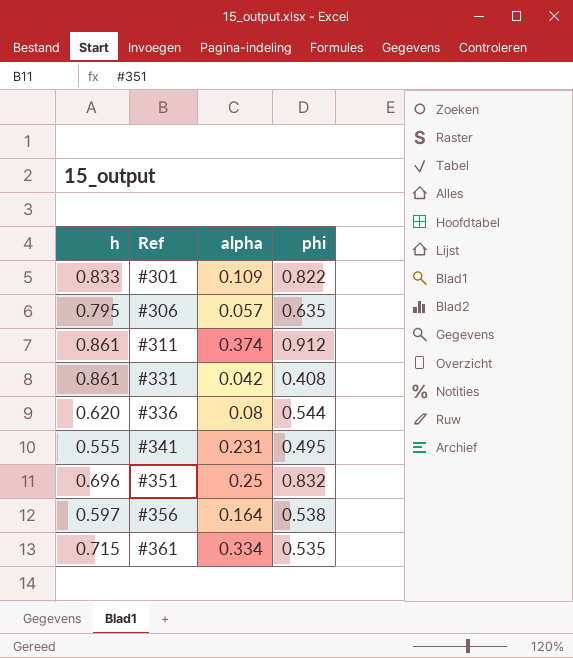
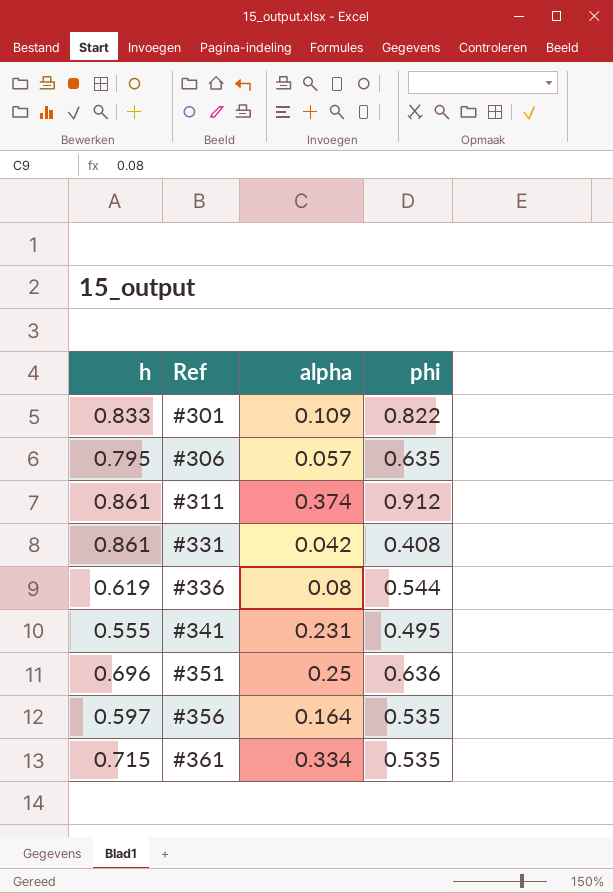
#336 | h: 0.620 -> 0.619
#351 | phi: 0.832 -> 0.636
#356 | phi: 0.538 -> 0.535

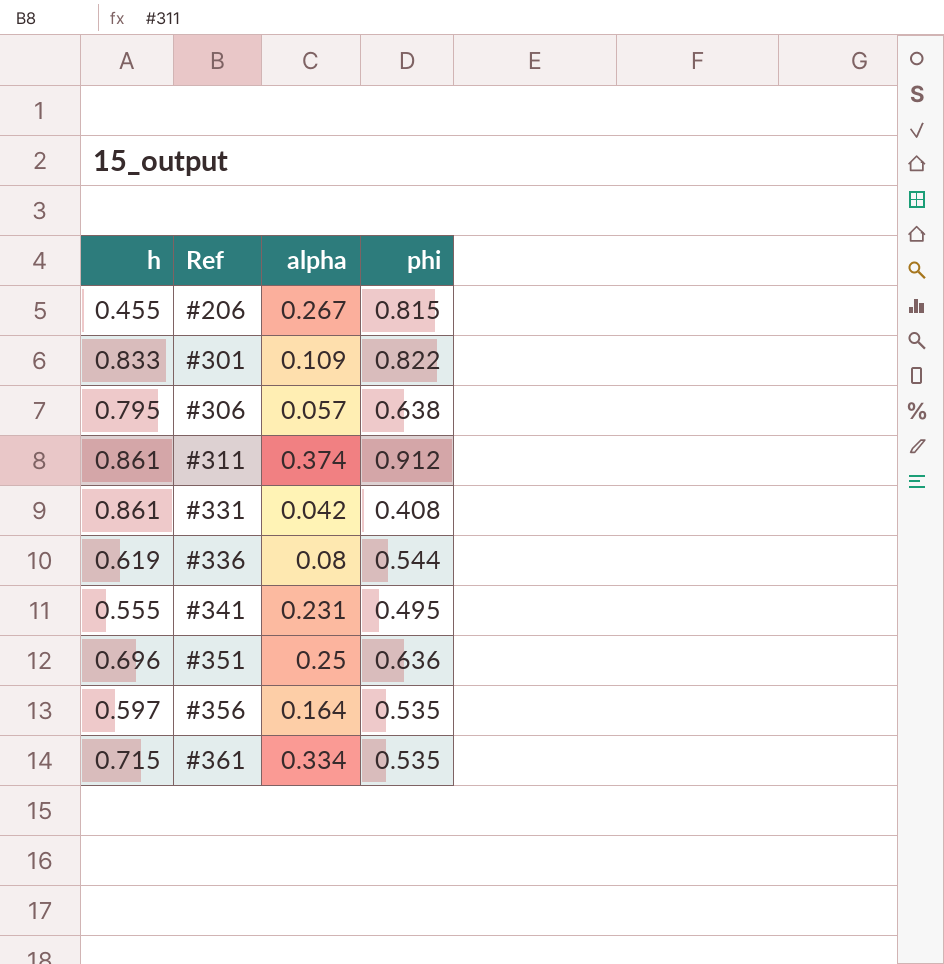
row #206: none -> 0.455 | 0.267 | 0.815
#306 | phi: 0.635 -> 0.638

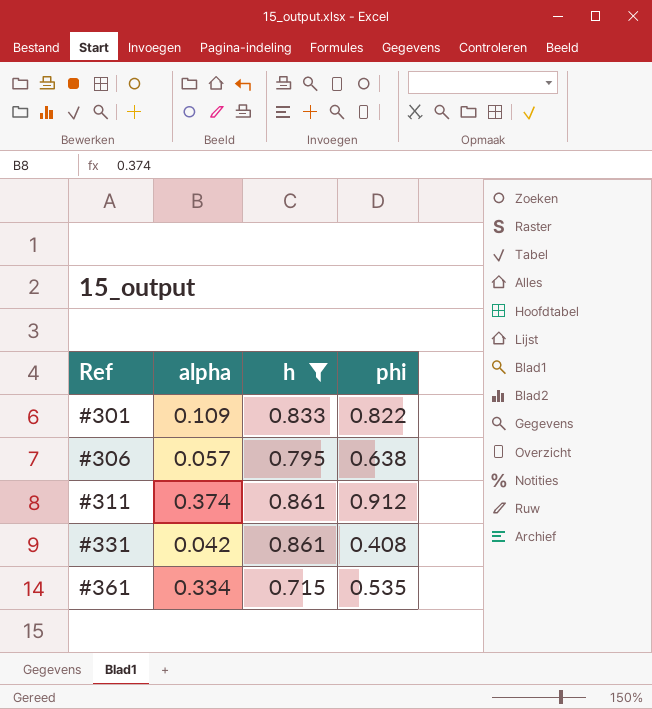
filter: none -> h >= 0.715
column h | position: 1 -> 3

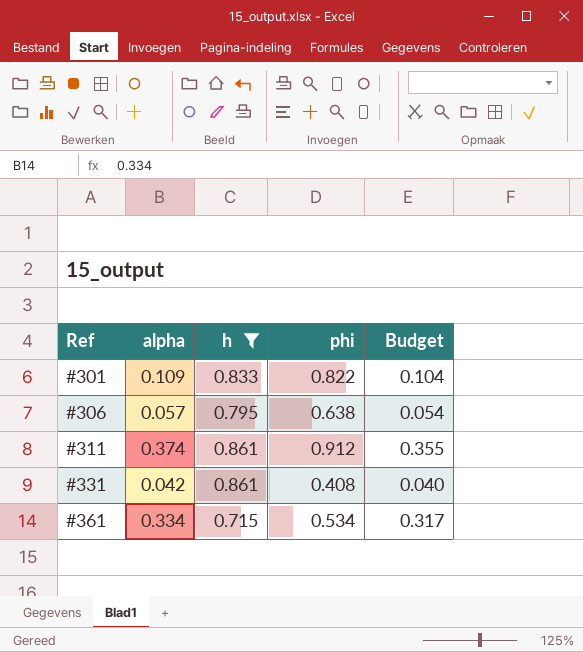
column Budget | formula: none -> [alpha] * 0.95
#361 | phi: 0.535 -> 0.534

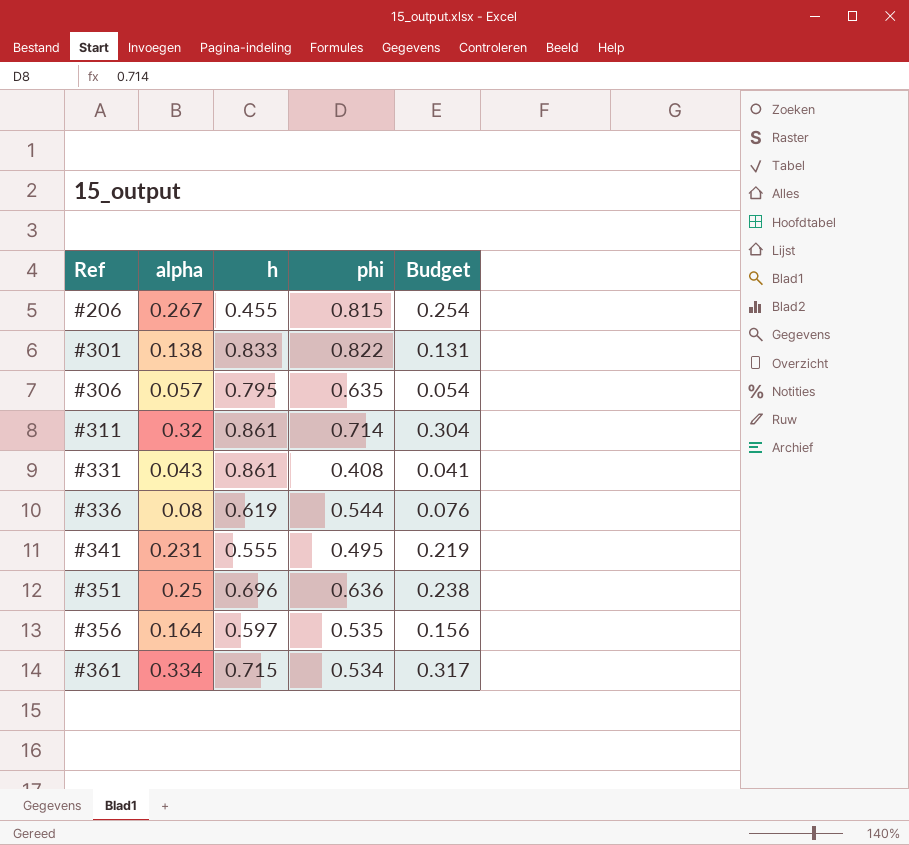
filter: h >= 0.715 -> none
#301 | alpha: 0.109 -> 0.138
#301 | Budget: 0.104 -> 0.131
#306 | phi: 0.638 -> 0.635
#311 | alpha: 0.374 -> 0.32
#311 | phi: 0.912 -> 0.714
#311 | Budget: 0.355 -> 0.304
#331 | alpha: 0.042 -> 0.043
#331 | Budget: 0.040 -> 0.041

